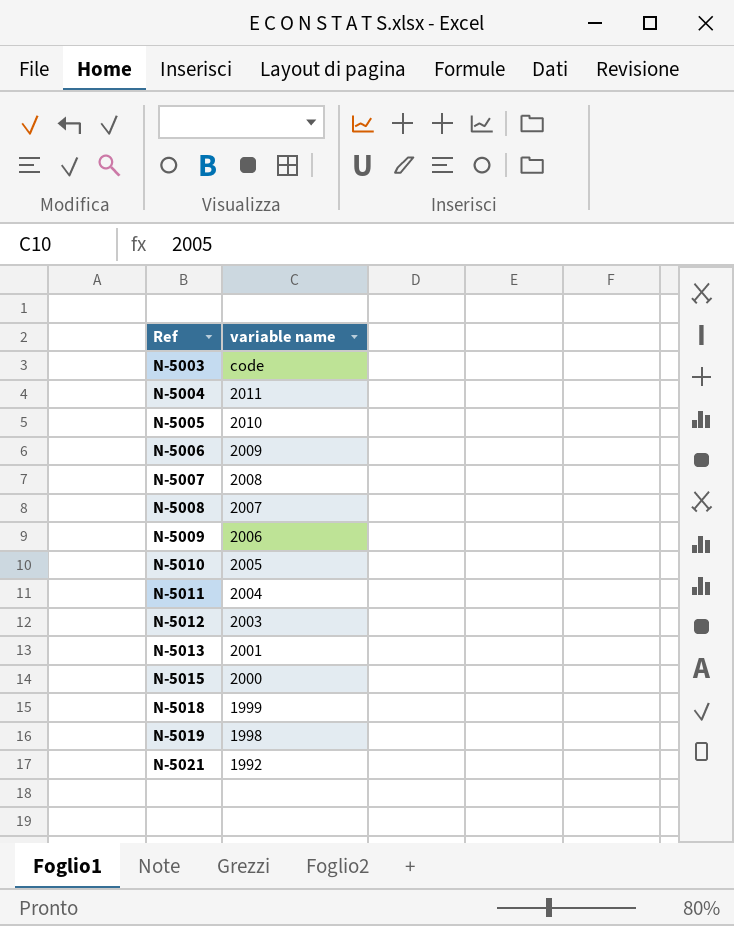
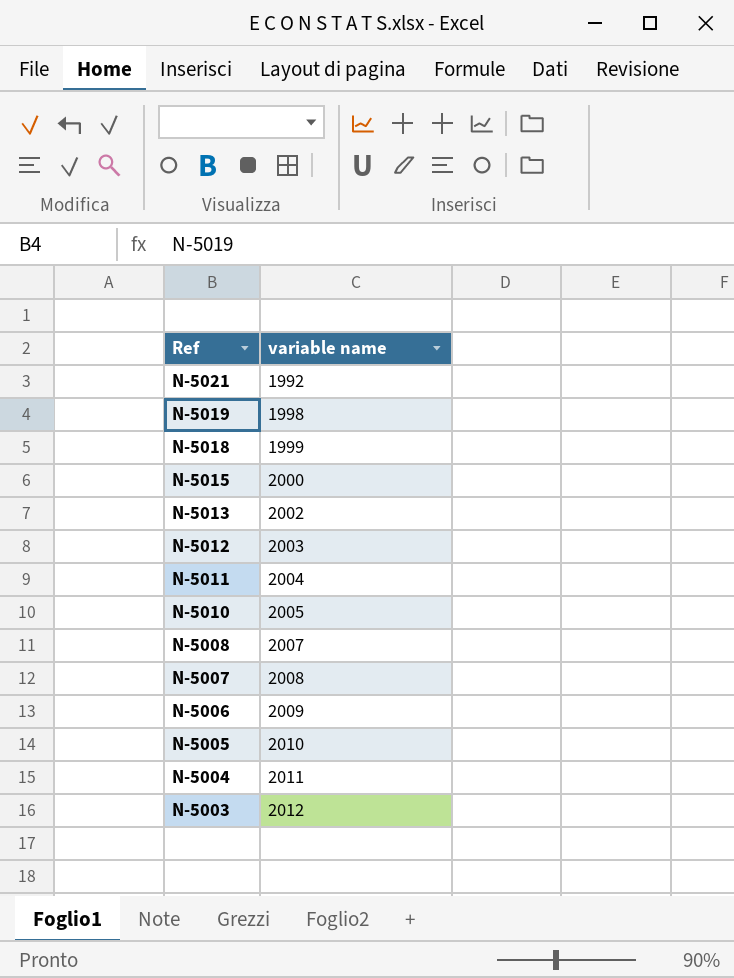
row order: Ref ascending -> Ref descending
row N-5009: 2006 -> none
N-5013 | variable name: 2001 -> 2002
N-5003 | variable name: code -> 2012

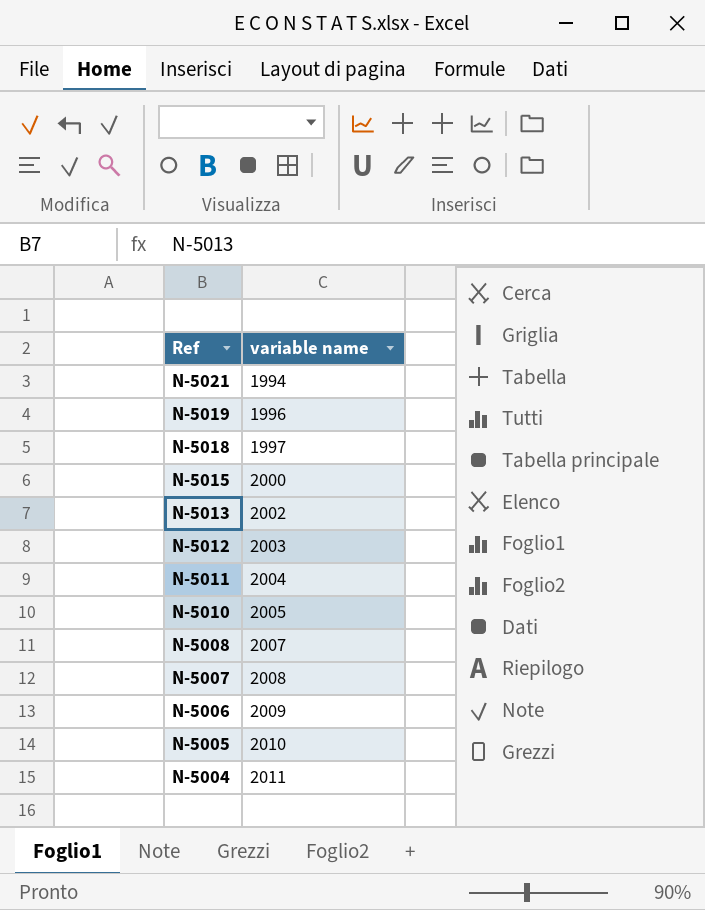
row N-5003: 2012 -> none
N-5021 | variable name: 1992 -> 1994
N-5019 | variable name: 1998 -> 1996
N-5018 | variable name: 1999 -> 1997

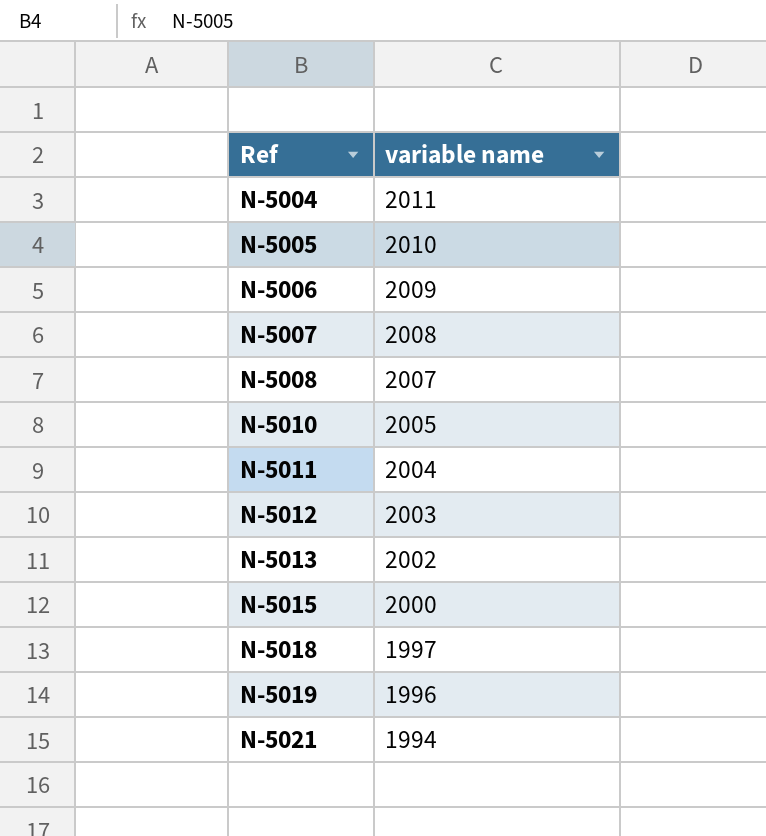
row order: Ref descending -> Ref ascending

